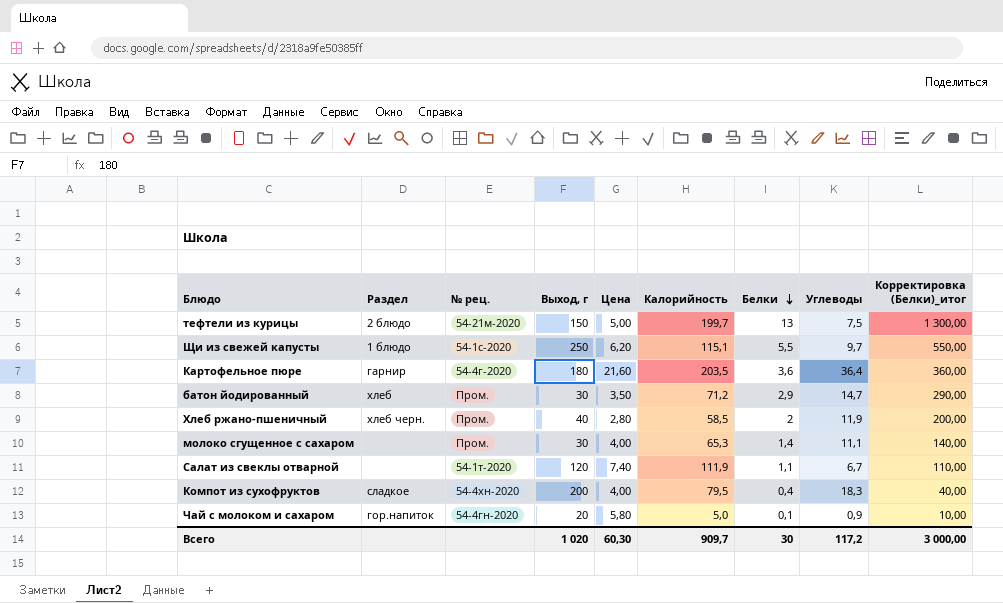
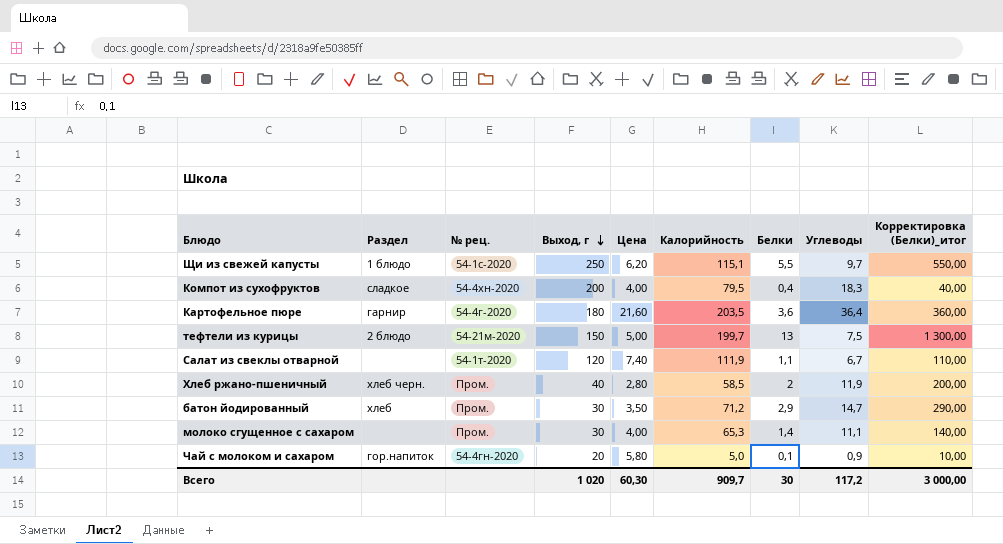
row order: Белки descending -> Выход, г descending

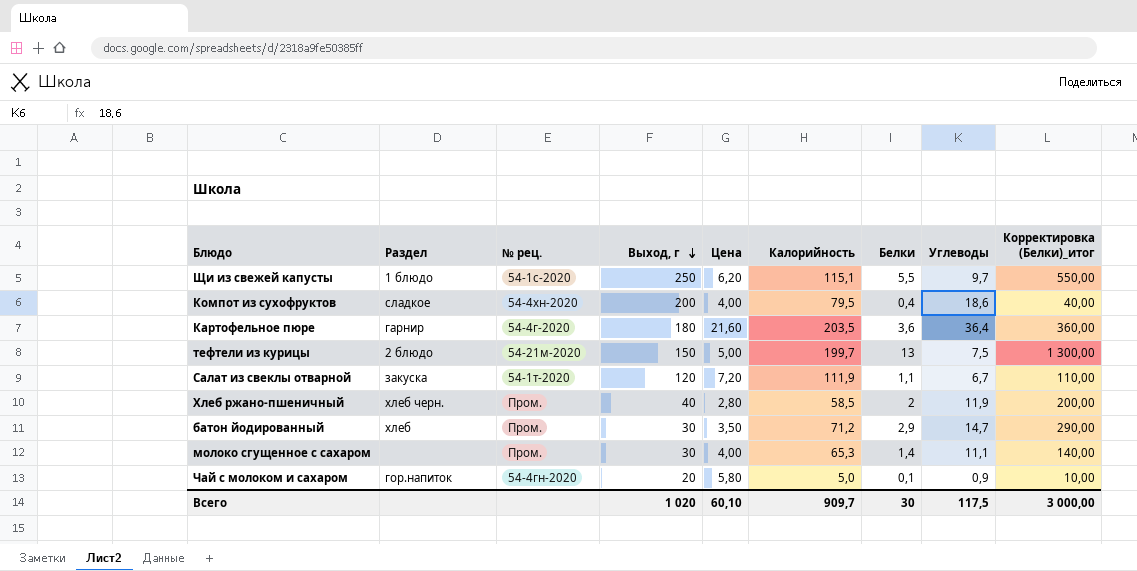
Компот из сухофруктов | Углеводы: 18,3 -> 18,6
Салат из свеклы отварной | Раздел: none -> закуска
Салат из свеклы отварной | Цена: 7,40 -> 7,20
Всего | Цена: 60,30 -> 60,10
Всего | Углеводы: 117,2 -> 117,5

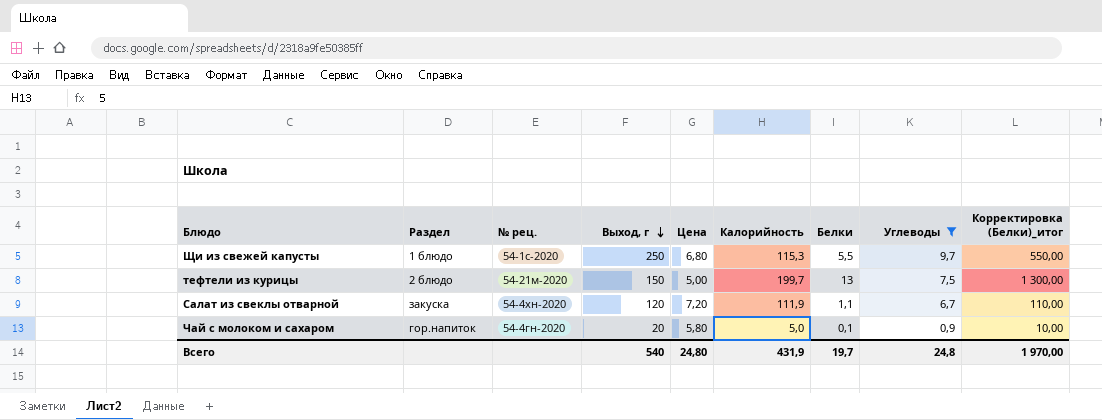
filter: none -> Углеводы <= 9,7
Щи из свежей капусты | Цена: 6,20 -> 6,80
Щи из свежей капусты | Калорийность: 115,1 -> 115,3
Салат из свеклы отварной | № рец.: 54-1т-2020 -> 54-4хн-2020
Всего | Выход, г: 1 020 -> 540
Всего | Цена: 60,10 -> 24,80
Всего | Калорийность: 909,7 -> 431,9
Всего | Белки: 30 -> 19,7
Всего | Углеводы: 117,5 -> 24,8
Всего | Корректировка (Белки)_итог: 3 000,00 -> 1 970,00

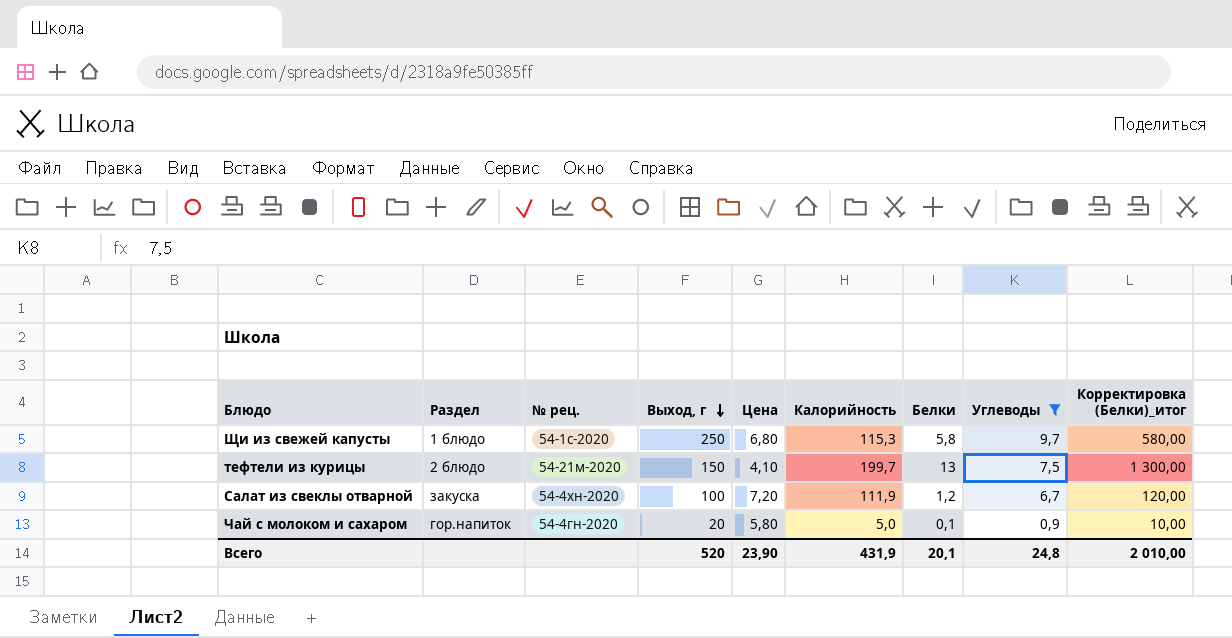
Щи из свежей капусты | Белки: 5,5 -> 5,8
Щи из свежей капусты | Корректировка (Белки)_итог: 550,00 -> 580,00
тефтели из курицы | Цена: 5,00 -> 4,10
Салат из свеклы отварной | Выход, г: 120 -> 100
Салат из свеклы отварной | Белки: 1,1 -> 1,2
Салат из свеклы отварной | Корректировка (Белки)_итог: 110,00 -> 120,00
Всего | Выход, г: 540 -> 520
Всего | Цена: 24,80 -> 23,90
Всего | Белки: 19,7 -> 20,1
Всего | Корректировка (Белки)_итог: 1 970,00 -> 2 010,00

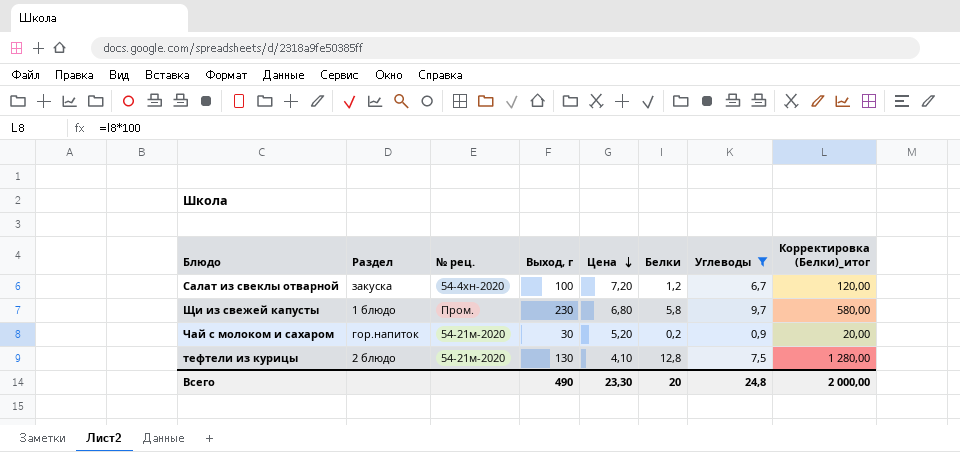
row order: Выход, г descending -> Цена descending
column Калорийность | position: 6 -> none
Щи из свежей капусты | № рец.: 54-1с-2020 -> Пром.
Щи из свежей капусты | Выход, г: 250 -> 230
Чай с молоком и сахаром | № рец.: 54-4гн-2020 -> 54-21м-2020
Чай с молоком и сахаром | Выход, г: 20 -> 30
Чай с молоком и сахаром | Цена: 5,80 -> 5,20
Чай с молоком и сахаром | Белки: 0,1 -> 0,2
Чай с молоком и сахаром | Корректировка (Белки)_итог: 10,00 -> 20,00
тефтели из курицы | Выход, г: 150 -> 130
тефтели из курицы | Белки: 13 -> 12,8
тефтели из курицы | Корректировка (Белки)_итог: 1 300,00 -> 1 280,00
Всего | Выход, г: 520 -> 490
Всего | Цена: 23,90 -> 23,30
Всего | Белки: 20,1 -> 20
Всего | Корректировка (Белки)_итог: 2 010,00 -> 2 000,00

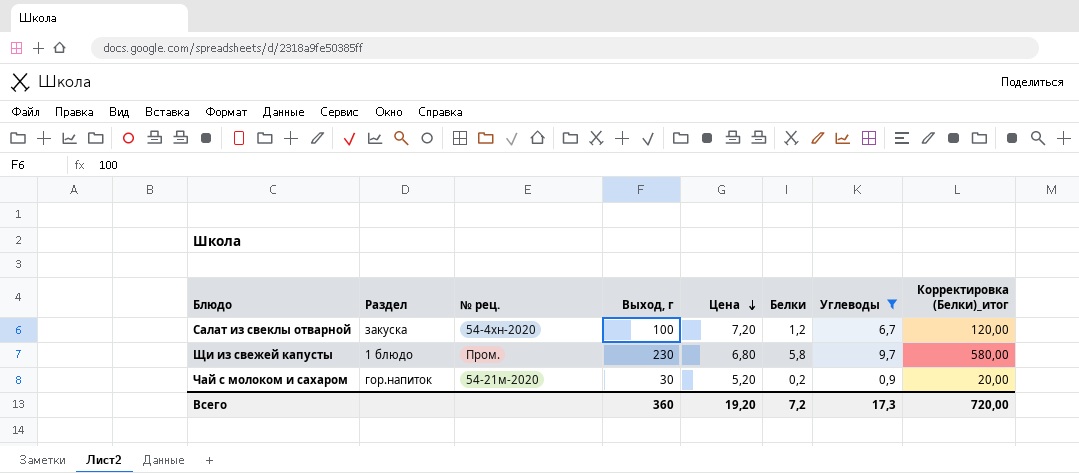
row тефтели из курицы: 2 блюдо | 54-21м-2020 | 130 | 4,10 | 12,8 | 7,5 | 1 280,00 -> none
Всего | Выход, г: 490 -> 360
Всего | Цена: 23,30 -> 19,20
Всего | Белки: 20 -> 7,2
Всего | Углеводы: 24,8 -> 17,3
Всего | Корректировка (Белки)_итог: 2 000,00 -> 720,00

